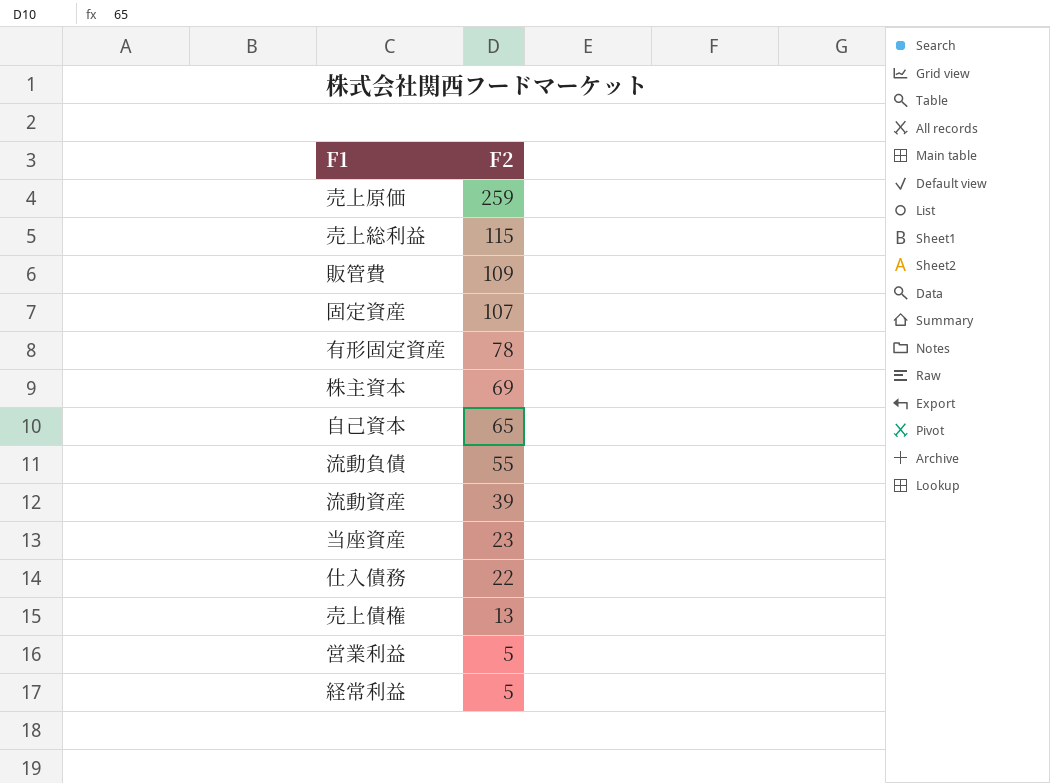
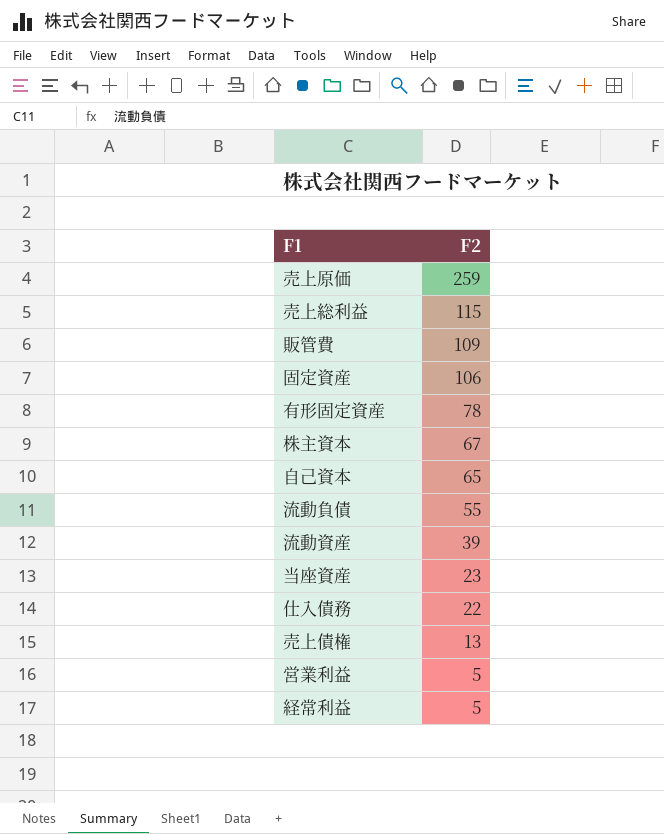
固定資産 | F2: 107 -> 106
株主資本 | F2: 69 -> 67

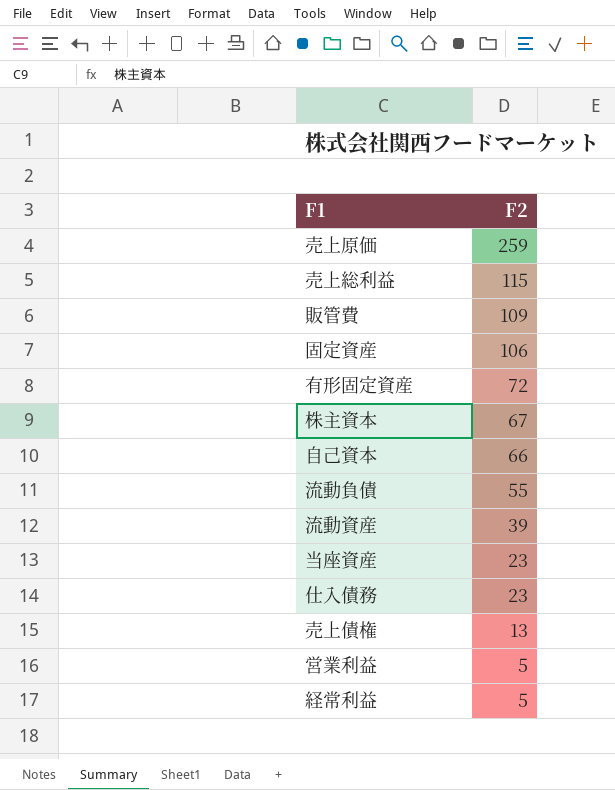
有形固定資産 | F2: 78 -> 72
自己資本 | F2: 65 -> 66
仕入債務 | F2: 22 -> 23

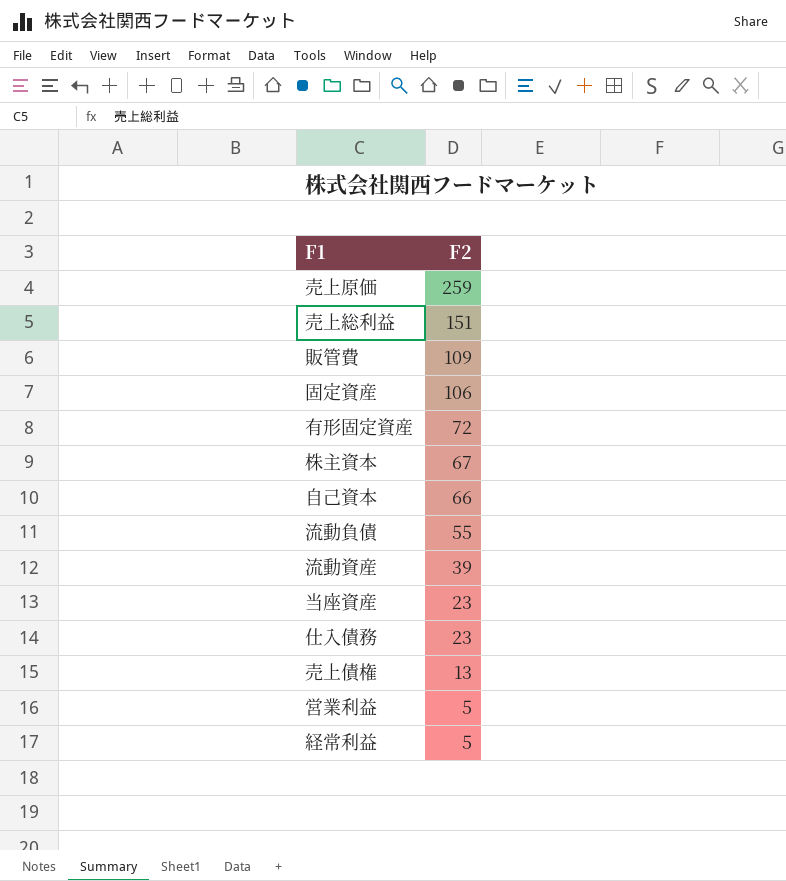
売上総利益 | F2: 115 -> 151

